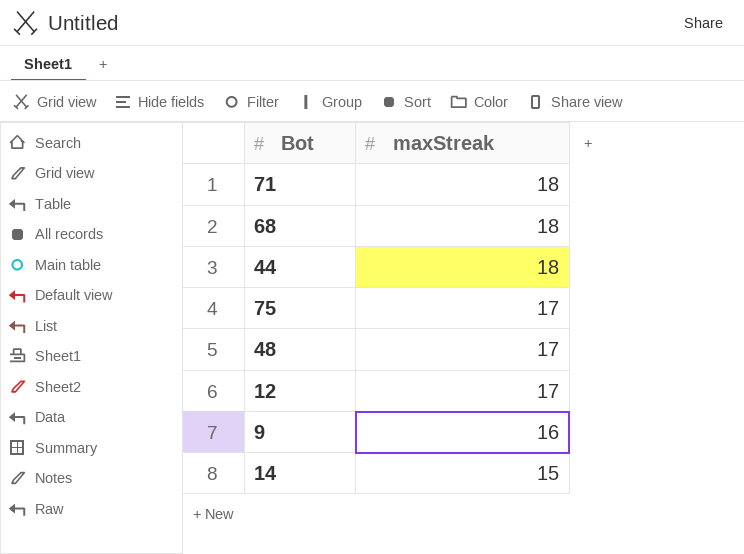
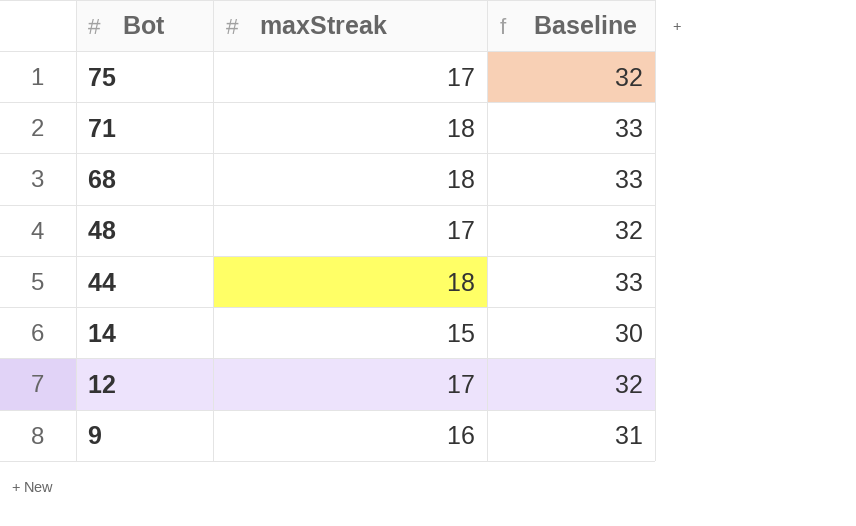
row order: maxStreak descending -> Bot descending
column Baseline | formula: none -> [maxStreak] + 15

